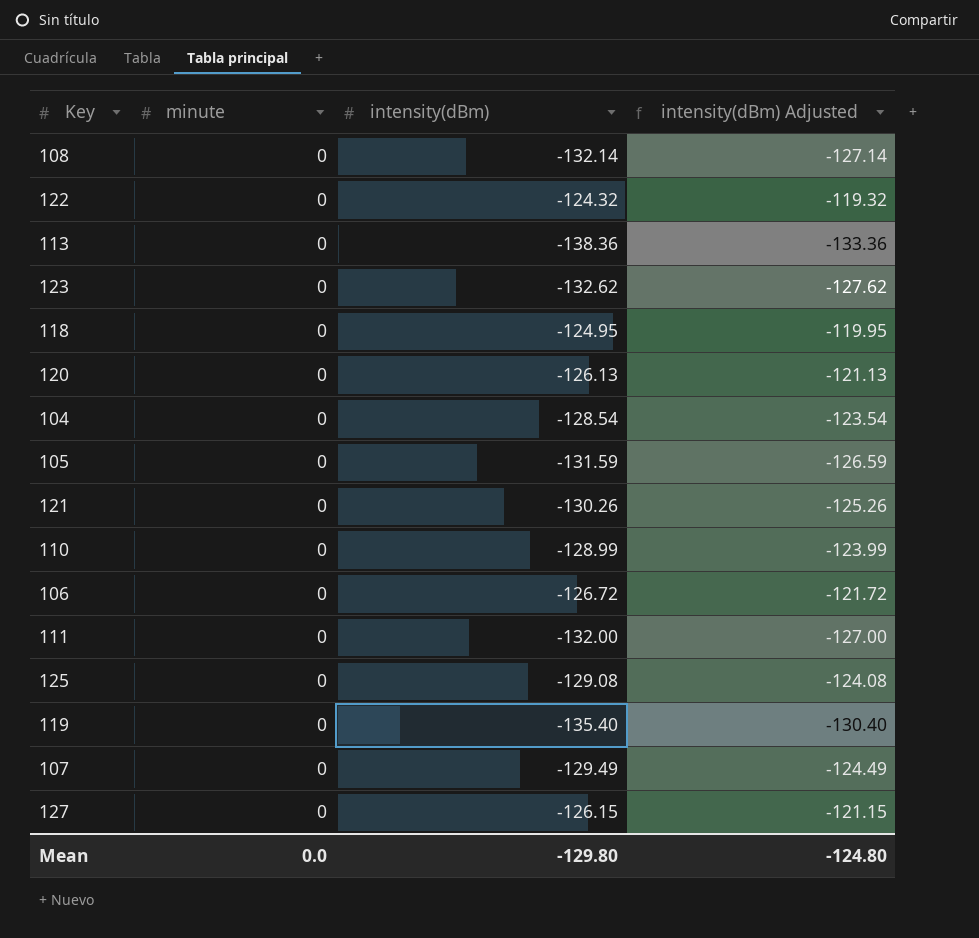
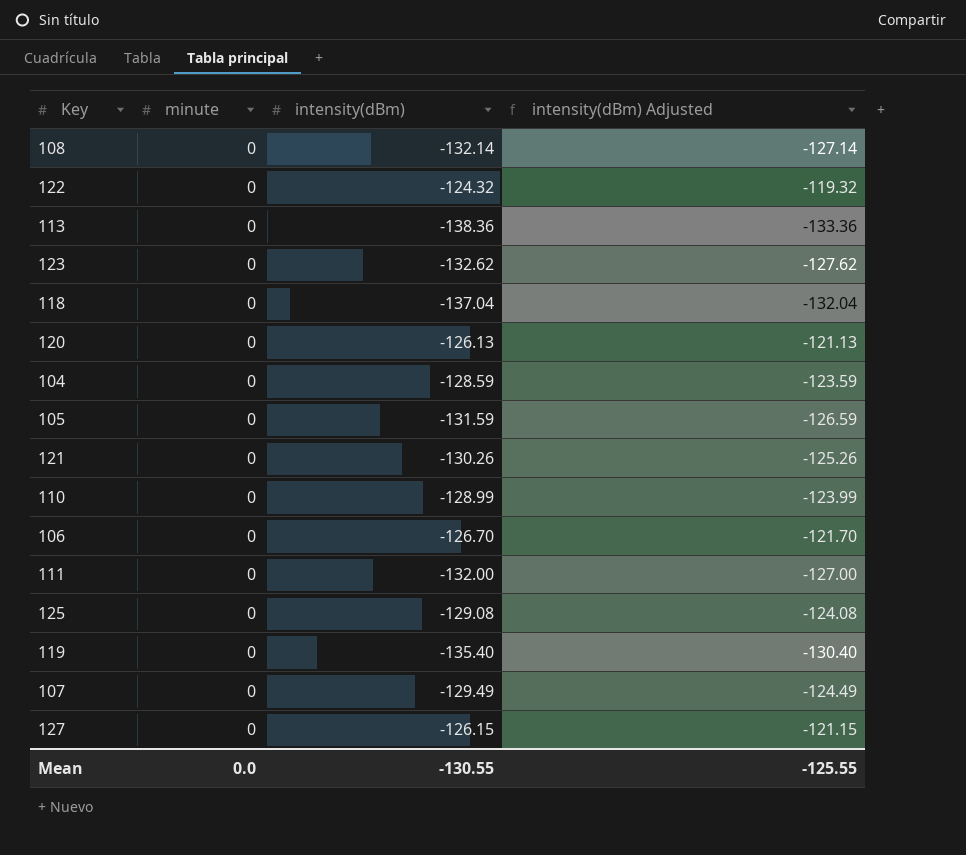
118 | intensity(dBm): -124.95 -> -137.04
118 | intensity(dBm) Adjusted: -119.95 -> -132.04
104 | intensity(dBm): -128.54 -> -128.59
104 | intensity(dBm) Adjusted: -123.54 -> -123.59
106 | intensity(dBm): -126.72 -> -126.70
106 | intensity(dBm) Adjusted: -121.72 -> -121.70
Mean | intensity(dBm): -129.80 -> -130.55
Mean | intensity(dBm) Adjusted: -124.80 -> -125.55

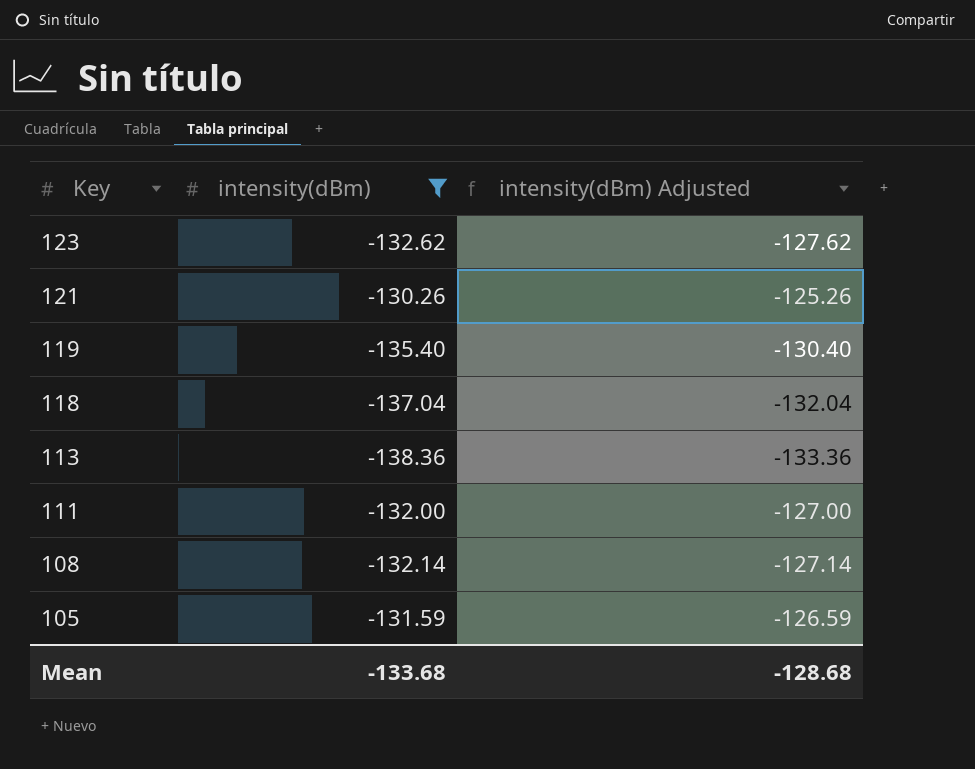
filter: none -> intensity(dBm) <= -130.26
row order: none -> Key descending
column minute | position: 2 -> none
Mean | intensity(dBm): -130.55 -> -133.68
Mean | intensity(dBm) Adjusted: -125.55 -> -128.68

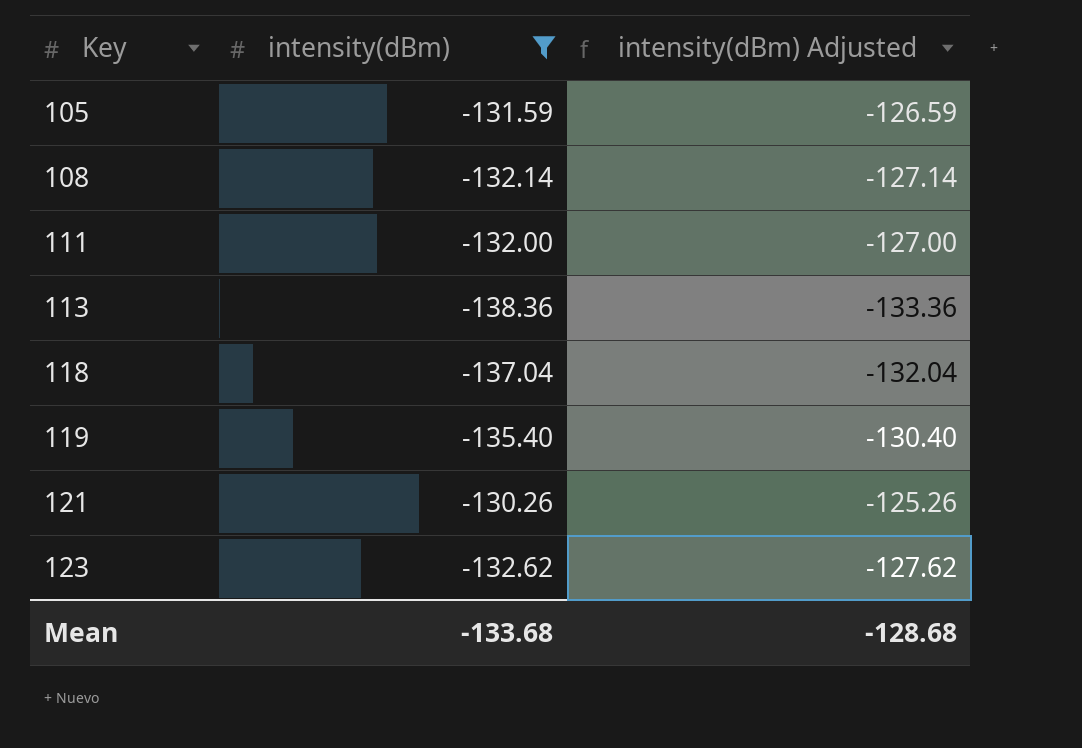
row order: Key descending -> Key ascending

